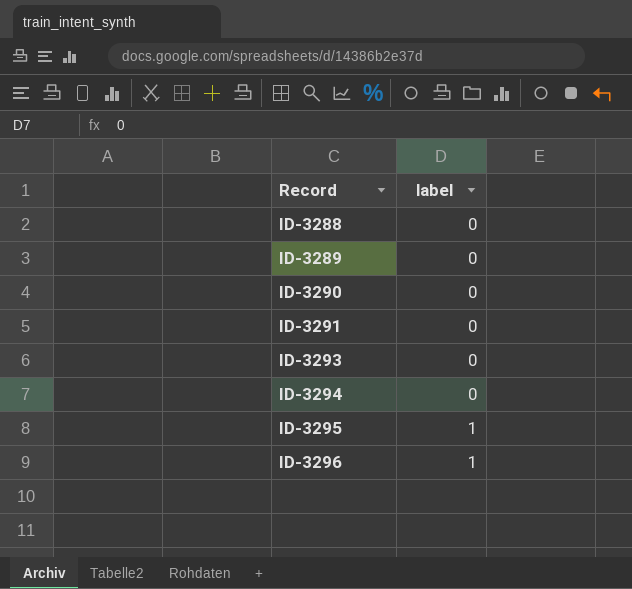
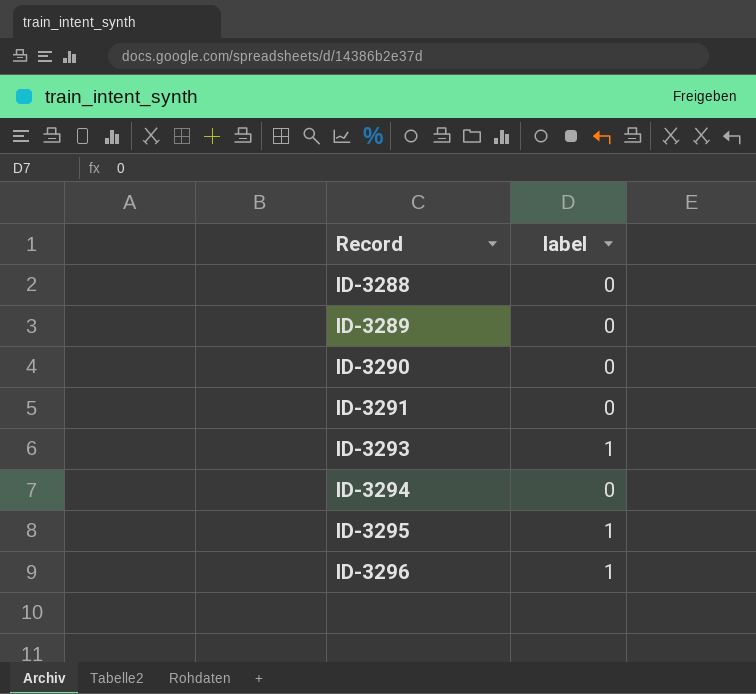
ID-3293 | label: 0 -> 1

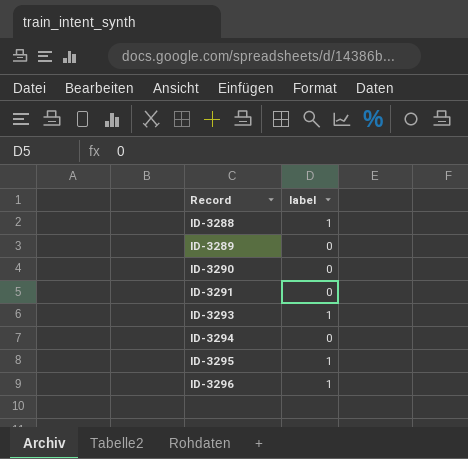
ID-3288 | label: 0 -> 1

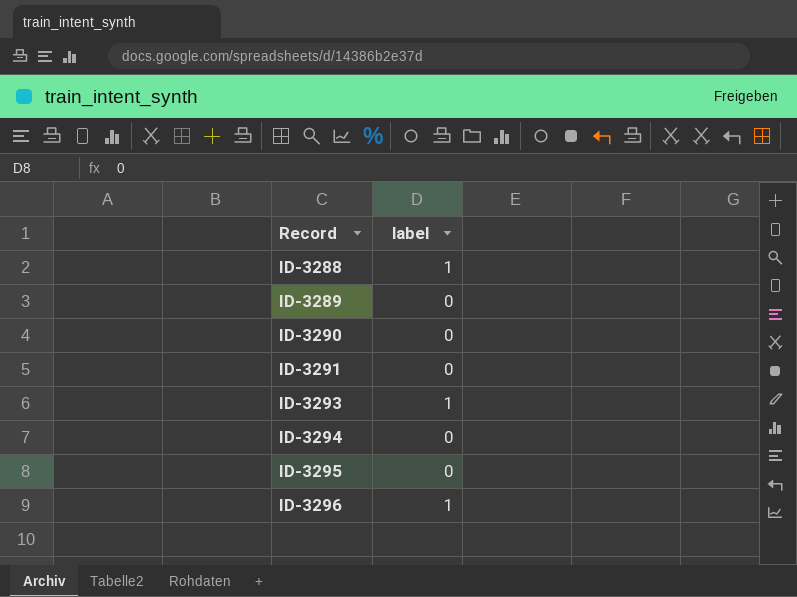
ID-3295 | label: 1 -> 0

